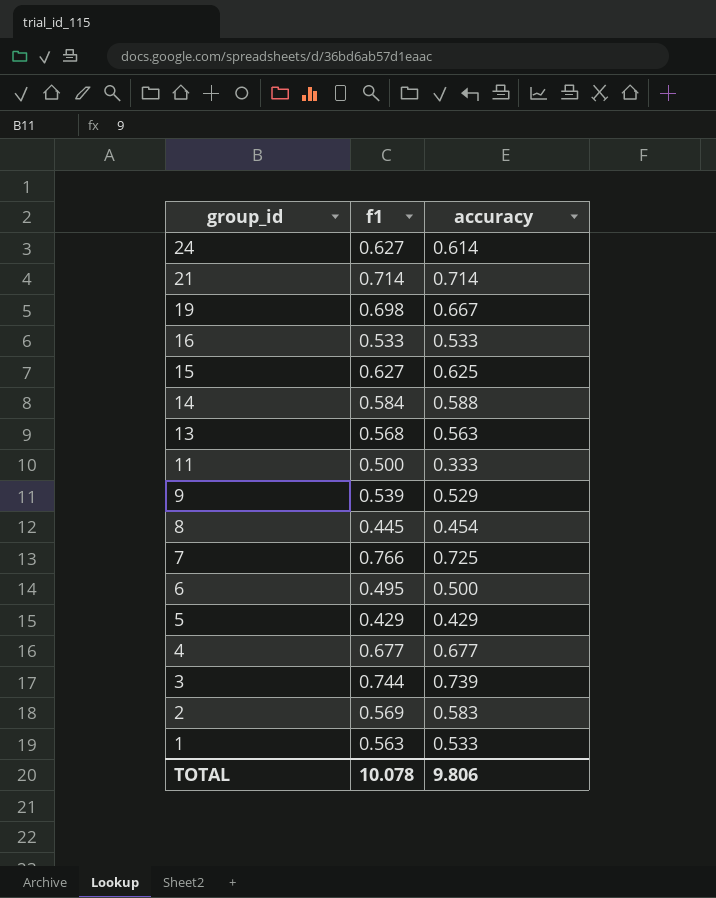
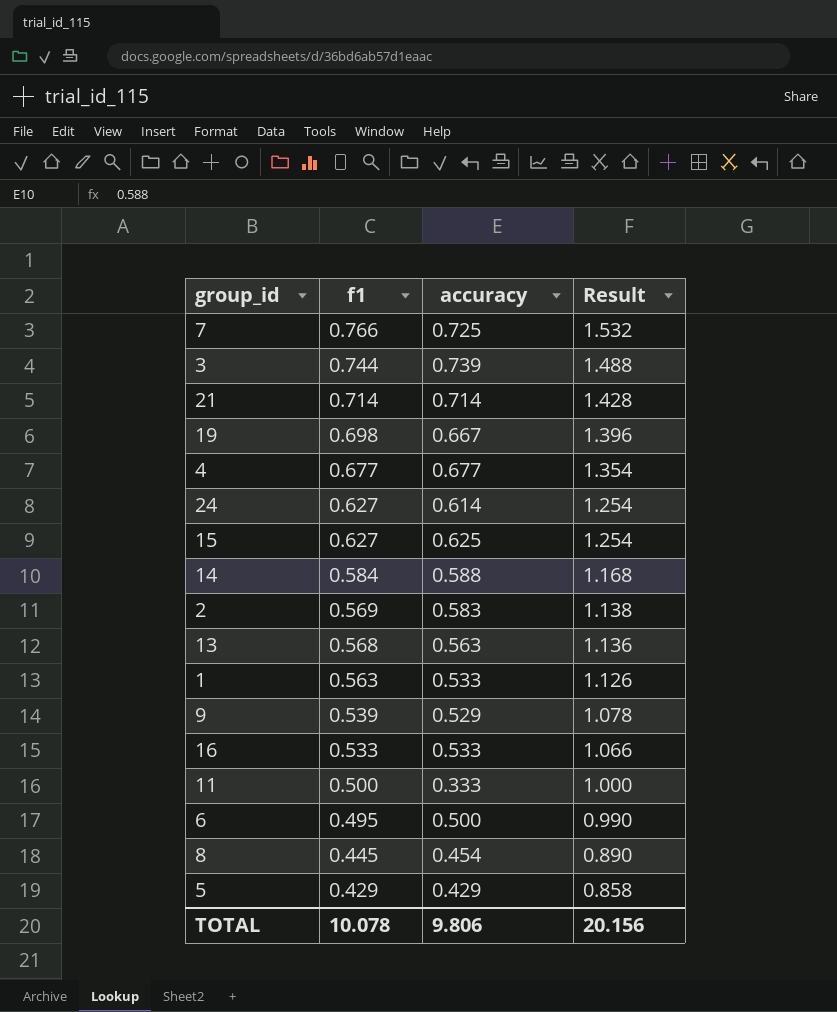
row order: group_id descending -> f1 descending
column Result | formula: none -> [f1] * 2

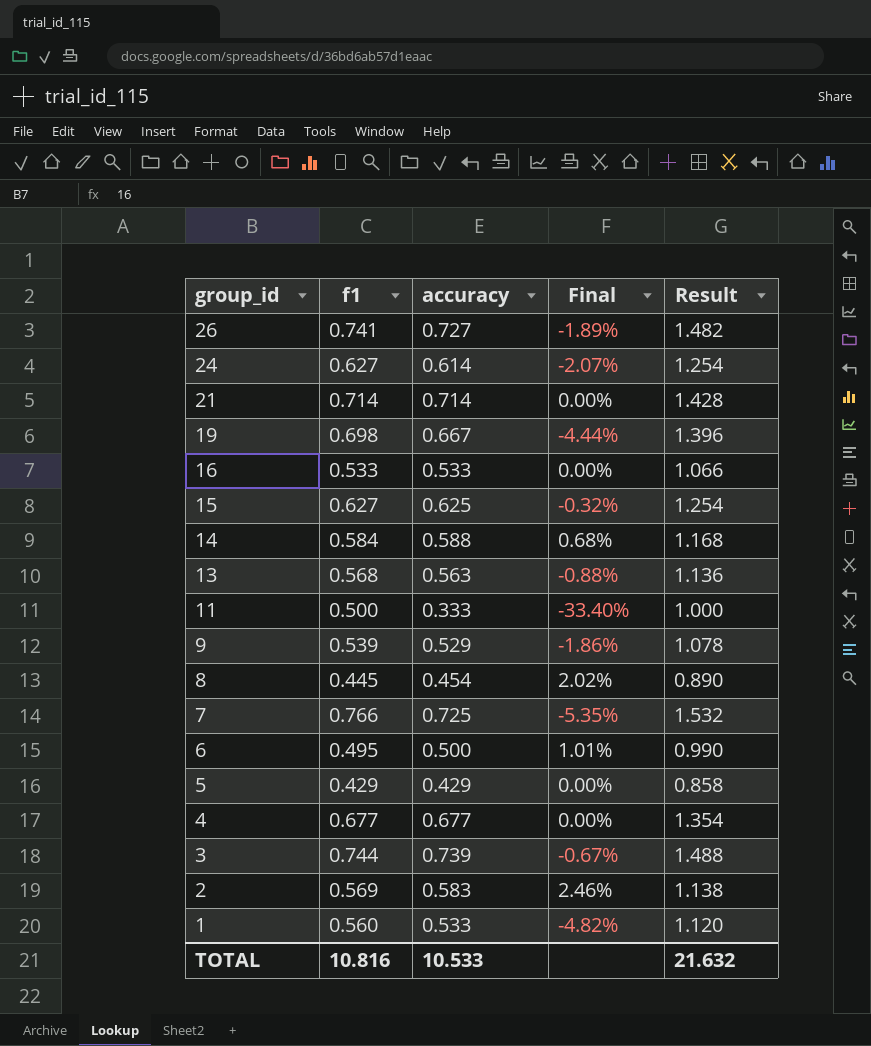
row order: f1 descending -> group_id descending
column Final | formula: none -> ([accuracy] - [f1]) / [f1]
row 26: none -> 0.741 | 0.727 | -1.89% | 1.482
1 | f1: 0.563 -> 0.560
1 | Result: 1.126 -> 1.120
TOTAL | f1: 10.078 -> 10.816
TOTAL | accuracy: 9.806 -> 10.533
TOTAL | Result: 20.156 -> 21.632

